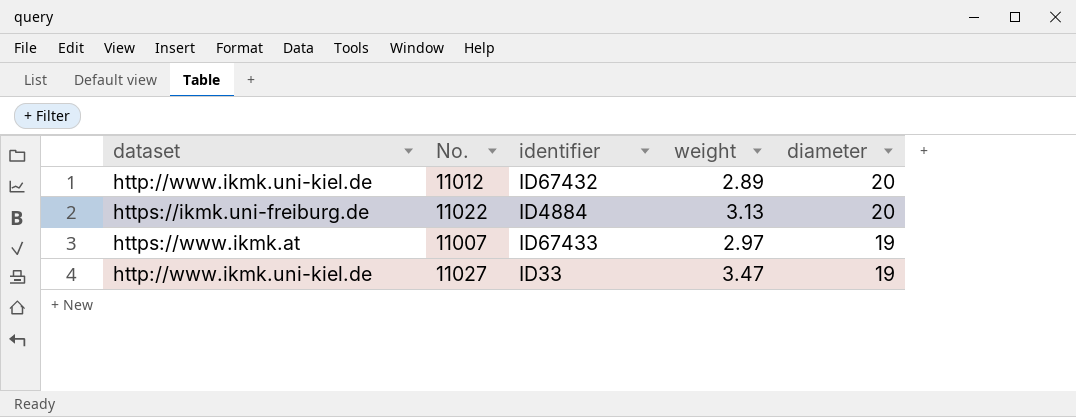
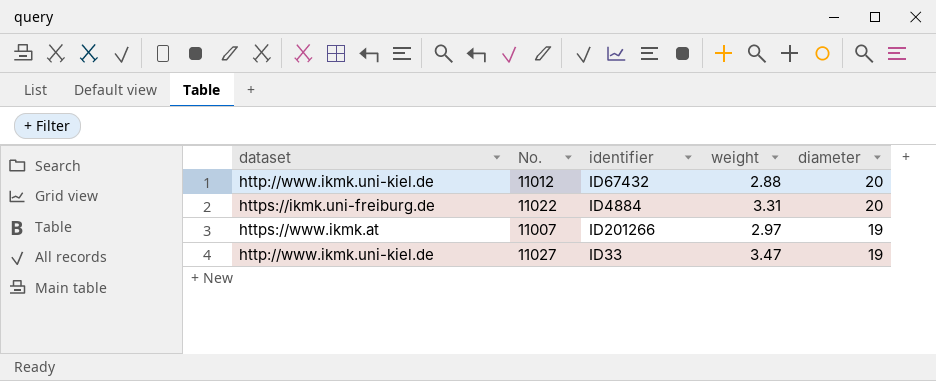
11012 | weight: 2.89 -> 2.88
11022 | weight: 3.13 -> 3.31
11007 | identifier: ID67433 -> ID201266

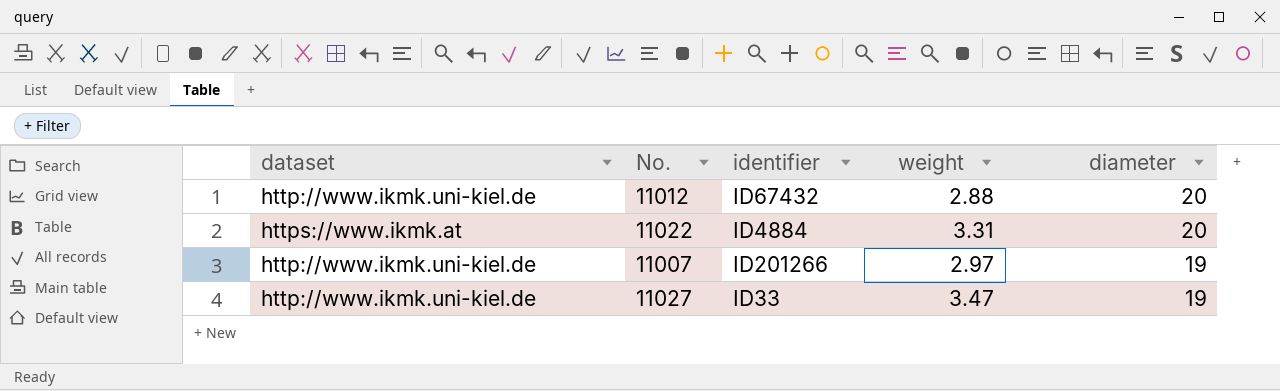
11022 | dataset: https://ikmk.uni-freiburg.de -> https://www.ikmk.at
11007 | dataset: https://www.ikmk.at -> http://www.ikmk.uni-kiel.de

